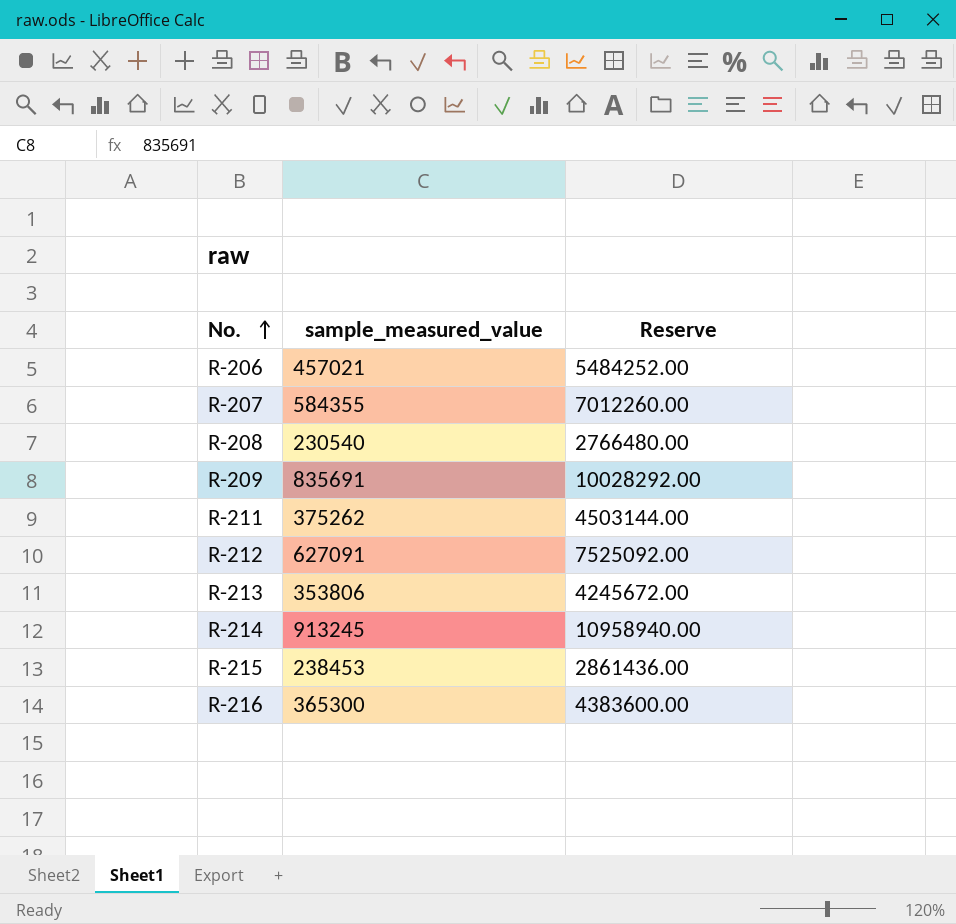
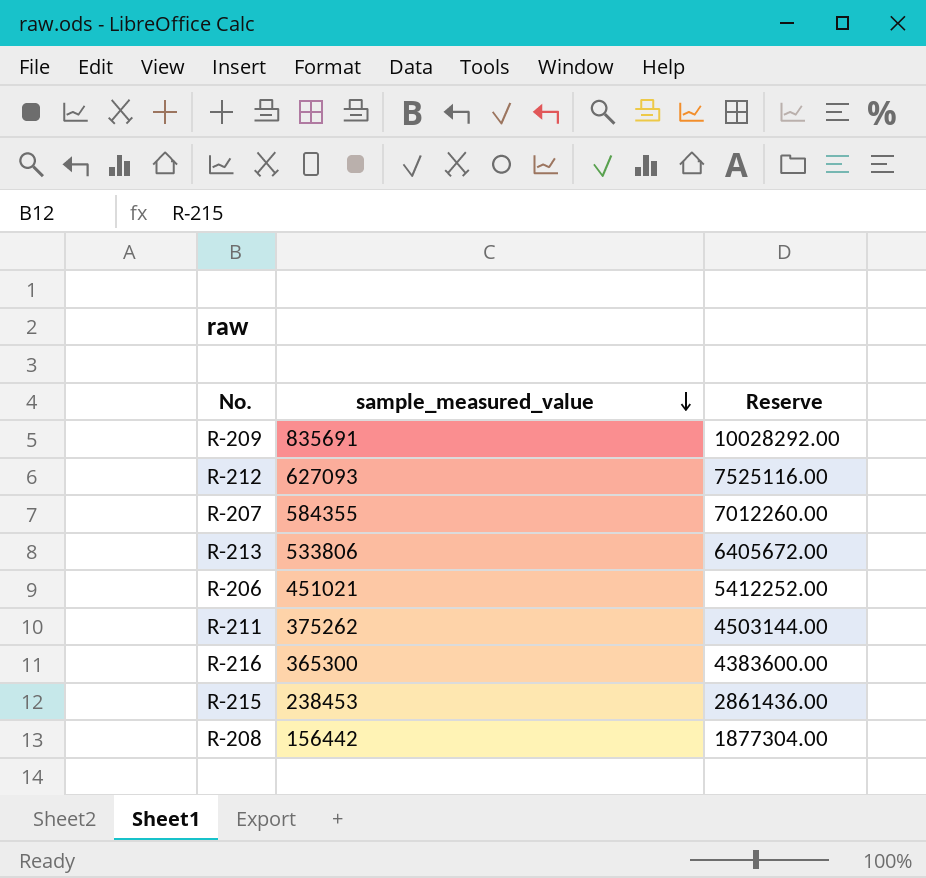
row order: No. ascending -> sample_measured_value descending
row R-214: 913245 | 10958940.00 -> none
R-212 | sample_measured_value: 627091 -> 627093
R-212 | Reserve: 7525092.00 -> 7525116.00
R-213 | sample_measured_value: 353806 -> 533806
R-213 | Reserve: 4245672.00 -> 6405672.00
R-206 | sample_measured_value: 457021 -> 451021
R-206 | Reserve: 5484252.00 -> 5412252.00
R-208 | sample_measured_value: 230540 -> 156442
R-208 | Reserve: 2766480.00 -> 1877304.00

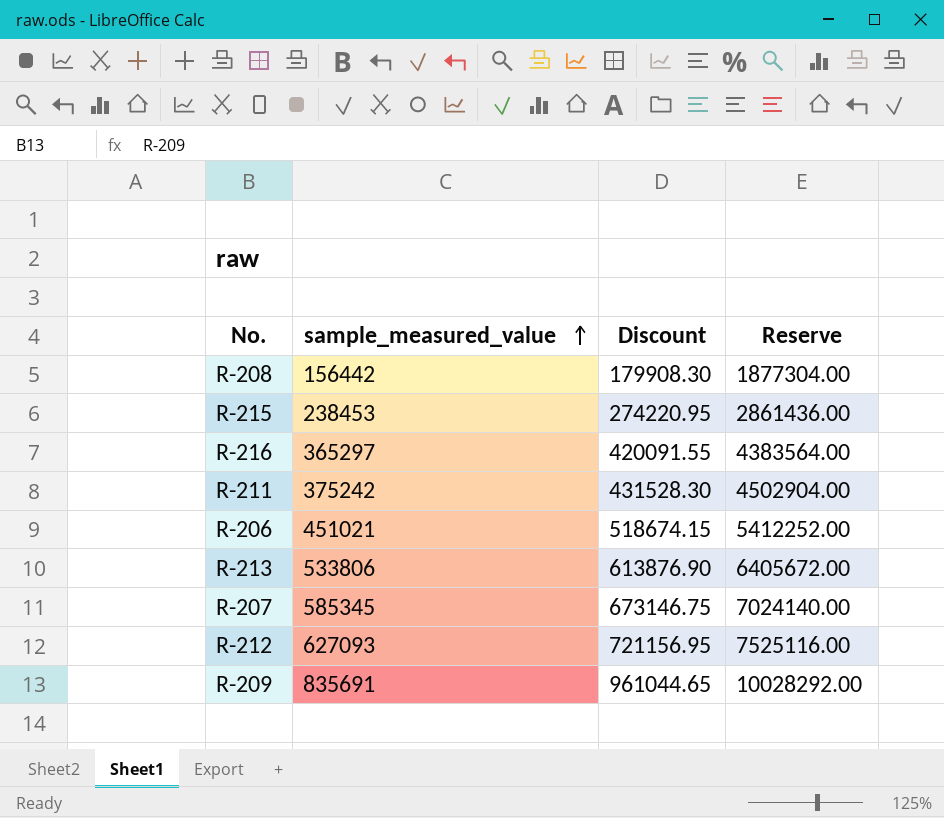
row order: sample_measured_value descending -> sample_measured_value ascending
column Discount | formula: none -> [sample_measured_value] * 1.15
R-216 | sample_measured_value: 365300 -> 365297
R-216 | Reserve: 4383600.00 -> 4383564.00
R-211 | sample_measured_value: 375262 -> 375242
R-211 | Reserve: 4503144.00 -> 4502904.00
R-207 | sample_measured_value: 584355 -> 585345
R-207 | Reserve: 7012260.00 -> 7024140.00

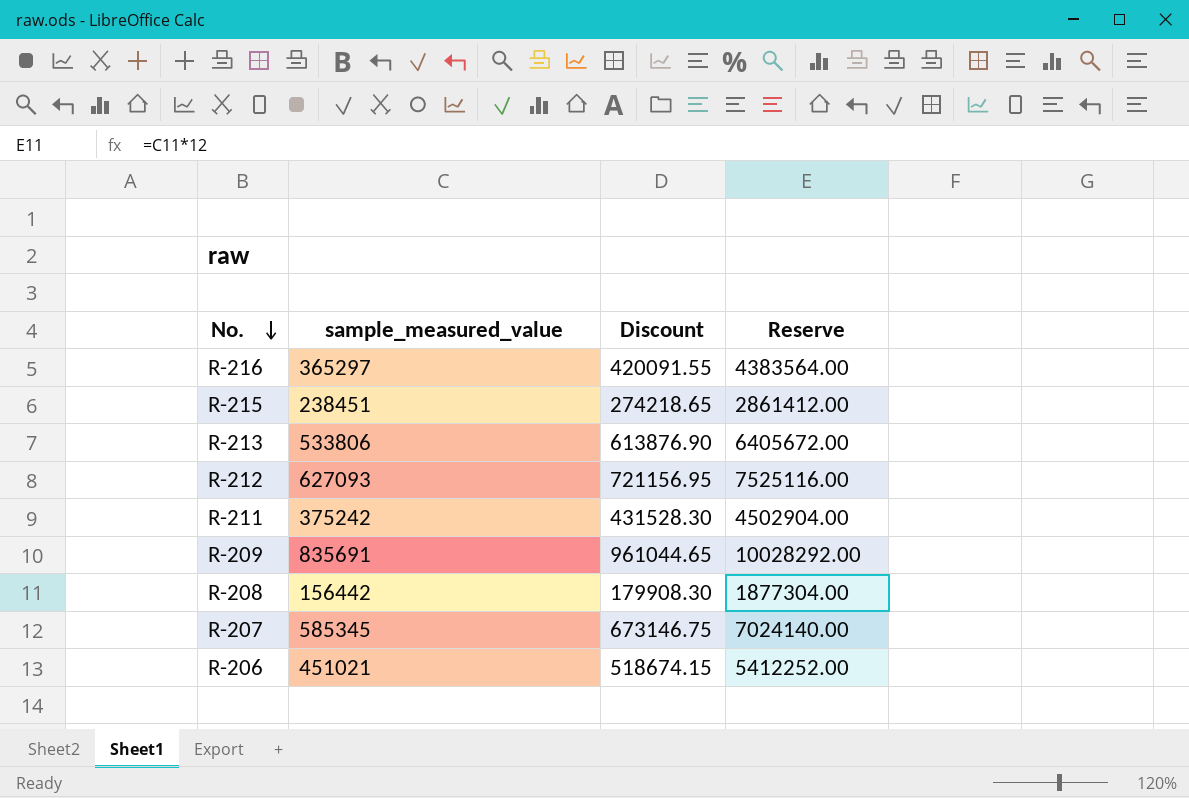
row order: sample_measured_value ascending -> No. descending
R-215 | sample_measured_value: 238453 -> 238451
R-215 | Discount: 274220.95 -> 274218.65
R-215 | Reserve: 2861436.00 -> 2861412.00

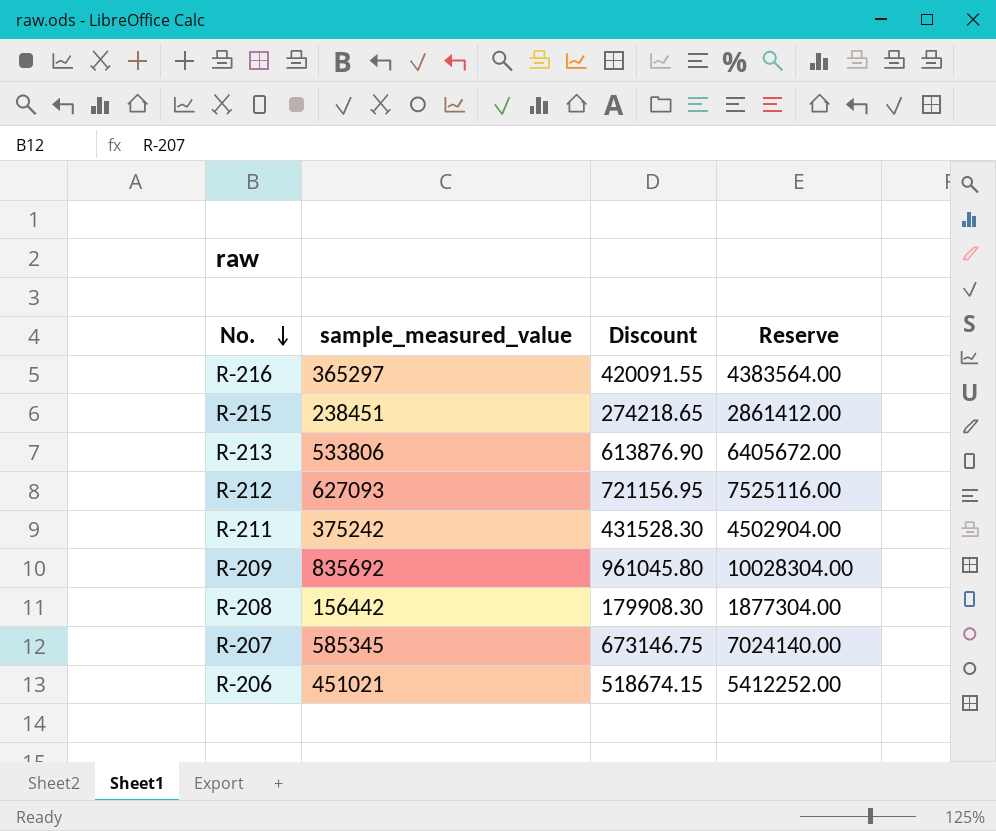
R-209 | sample_measured_value: 835691 -> 835692
R-209 | Discount: 961044.65 -> 961045.80
R-209 | Reserve: 10028292.00 -> 10028304.00

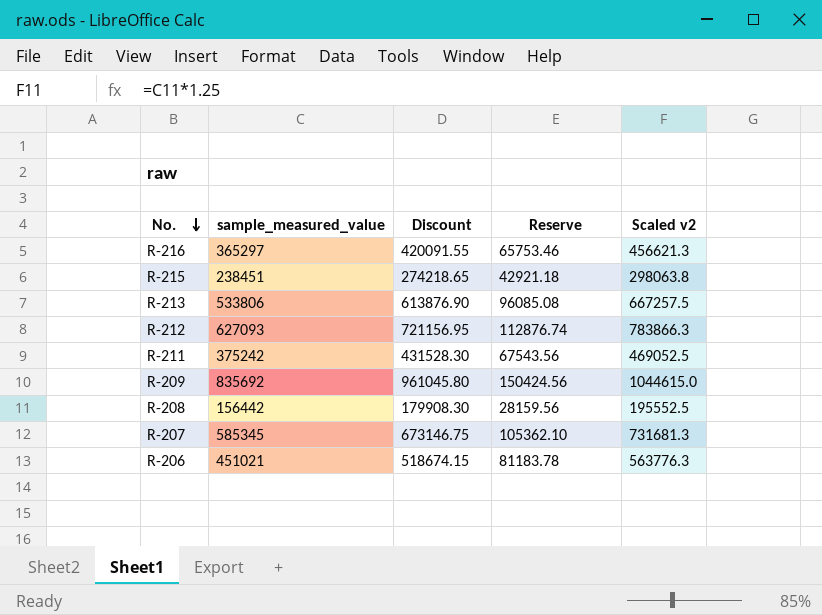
column Reserve | formula: [sample_measured_value] * 12 -> [sample_measured_value] * 0.18
column Scaled v2 | formula: none -> [sample_measured_value] * 1.25

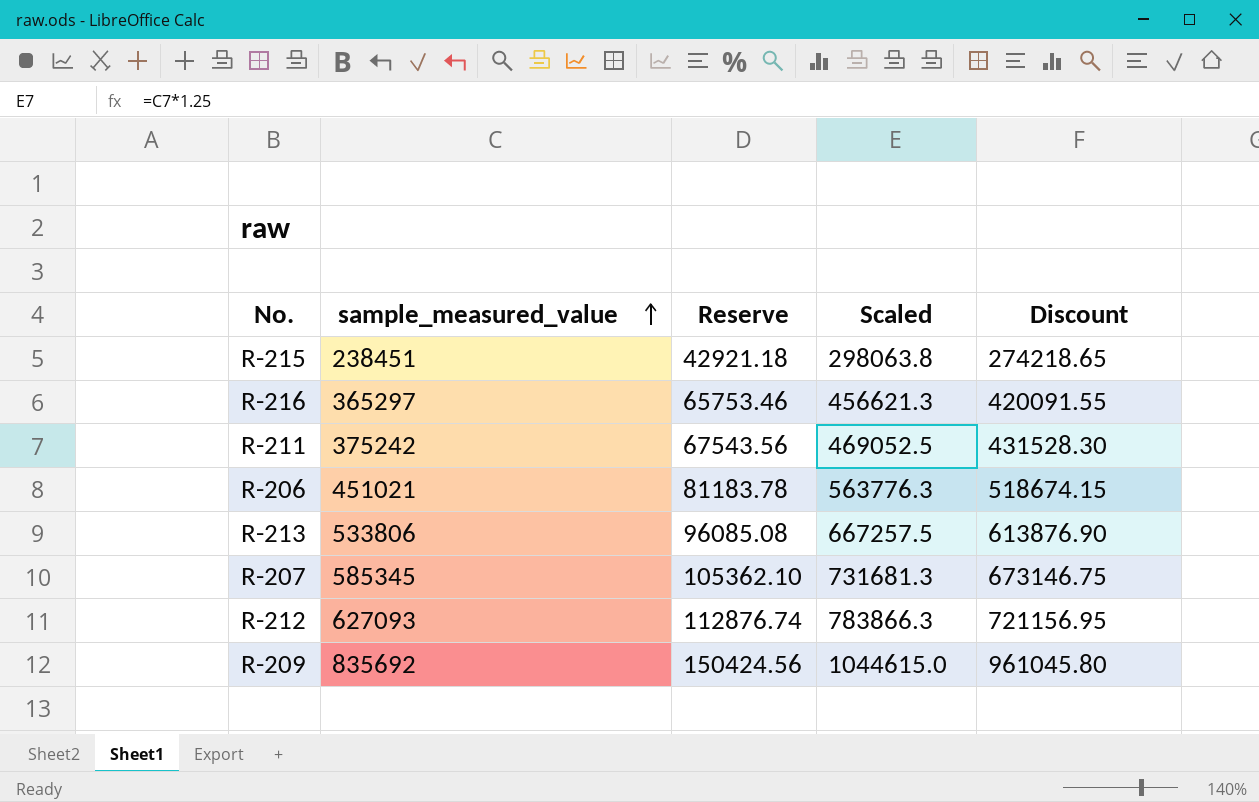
row order: No. descending -> sample_measured_value ascending
column name: Scaled v2 -> Scaled
column Discount | position: 3 -> 5
row R-208: 156442 | 179908.30 | 28159.56 | 195552.5 -> none

